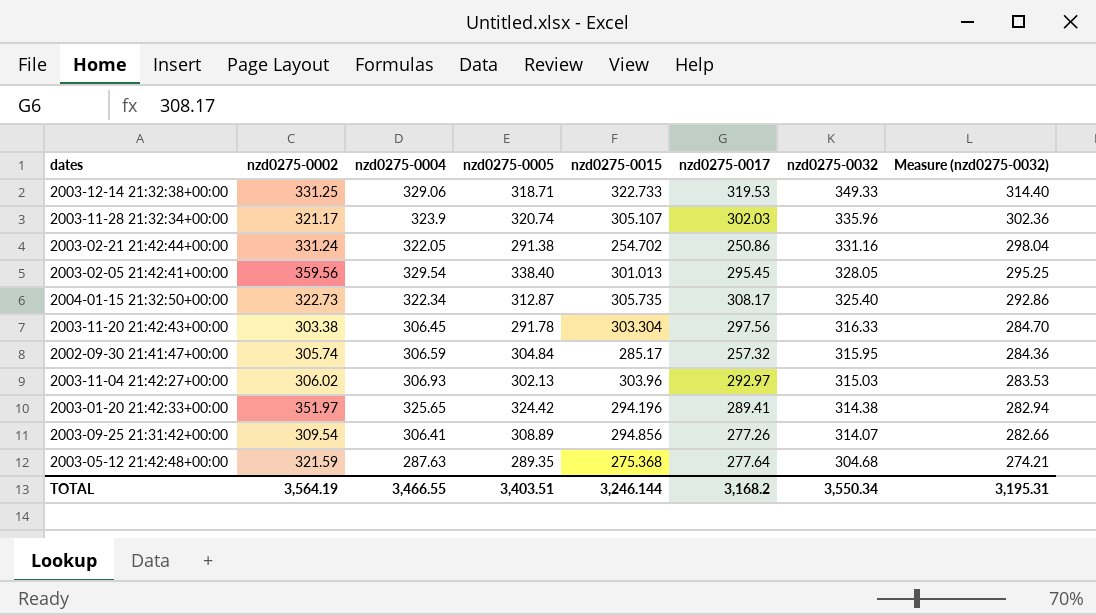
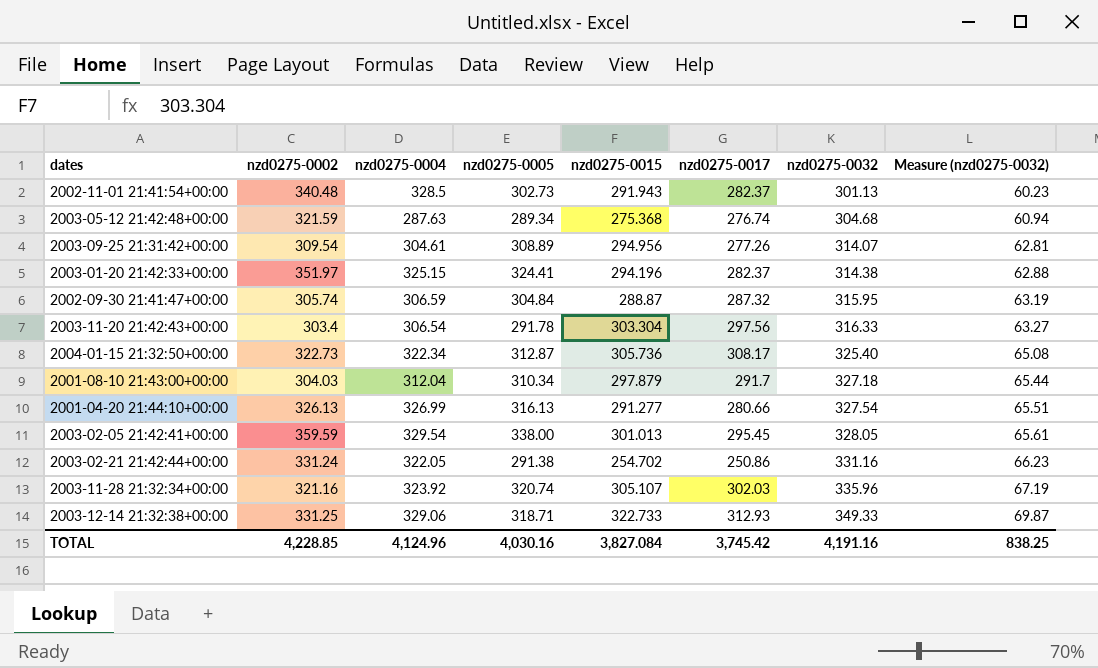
row order: nzd0275-0032 descending -> nzd0275-0032 ascending
column Measure (nzd0275-0032) | formula: [nzd0275-0032] * 0.9 -> [nzd0275-0032] * 0.2
row 2003-11-04 21:42:27+00:00: 306.02 | 306.93 | 302.13 | 303.96 | 292.97 | 315.03 | 283.53 -> none
row 2002-11-01 21:41:54+00:00: none -> 340.48 | 328.5 | 302.73 | 291.943 | 282.37 | 301.13 | 60.23
2003-05-12 21:42:48+00:00 | nzd0275-0005: 289.35 -> 289.34
2003-05-12 21:42:48+00:00 | nzd0275-0017: 277.64 -> 276.74
2003-09-25 21:31:42+00:00 | nzd0275-0004: 306.41 -> 304.61
2003-09-25 21:31:42+00:00 | nzd0275-0015: 294.856 -> 294.956
2003-01-20 21:42:33+00:00 | nzd0275-0004: 325.65 -> 325.15
2003-01-20 21:42:33+00:00 | nzd0275-0005: 324.42 -> 324.41
2003-01-20 21:42:33+00:00 | nzd0275-0017: 289.41 -> 282.37
2002-09-30 21:41:47+00:00 | nzd0275-0015: 285.17 -> 288.87
2002-09-30 21:41:47+00:00 | nzd0275-0017: 257.32 -> 287.32
2003-11-20 21:42:43+00:00 | nzd0275-0002: 303.38 -> 303.4
2003-11-20 21:42:43+00:00 | nzd0275-0004: 306.45 -> 306.54
2004-01-15 21:32:50+00:00 | nzd0275-0015: 305.735 -> 305.736
row 2001-08-10 21:43:00+00:00: none -> 304.03 | 312.04 | 310.34 | 297.879 | 291.7 | 327.18 | 65.44
row 2001-04-20 21:44:10+00:00: none -> 326.13 | 326.99 | 316.13 | 291.277 | 280.66 | 327.54 | 65.51
2003-02-05 21:42:41+00:00 | nzd0275-0002: 359.56 -> 359.59
2003-02-05 21:42:41+00:00 | nzd0275-0005: 338.40 -> 338.00
2003-11-28 21:32:34+00:00 | nzd0275-0002: 321.17 -> 321.16
2003-11-28 21:32:34+00:00 | nzd0275-0004: 323.9 -> 323.92
2003-12-14 21:32:38+00:00 | nzd0275-0017: 319.53 -> 312.93
TOTAL | nzd0275-0002: 3,564.19 -> 4,228.85
TOTAL | nzd0275-0004: 3,466.55 -> 4,124.96
TOTAL | nzd0275-0005: 3,403.51 -> 4,030.16
TOTAL | nzd0275-0015: 3,246.144 -> 3,827.084
TOTAL | nzd0275-0017: 3,168.2 -> 3,745.42
TOTAL | nzd0275-0032: 3,550.34 -> 4,191.16
TOTAL | Measure (nzd0275-0032): 3,195.31 -> 838.25

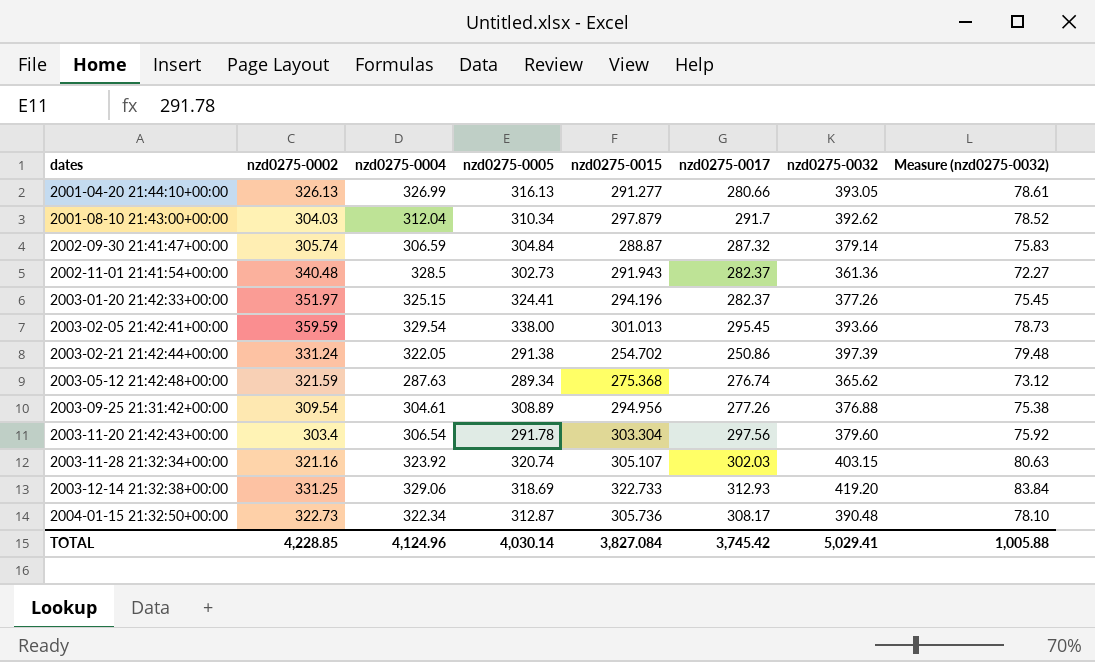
row order: nzd0275-0032 ascending -> dates ascending
2001-04-20 21:44:10+00:00 | nzd0275-0032: 327.54 -> 393.05
2001-04-20 21:44:10+00:00 | Measure (nzd0275-0032): 65.51 -> 78.61
2001-08-10 21:43:00+00:00 | nzd0275-0032: 327.18 -> 392.62
2001-08-10 21:43:00+00:00 | Measure (nzd0275-0032): 65.44 -> 78.52
2002-09-30 21:41:47+00:00 | nzd0275-0032: 315.95 -> 379.14
2002-09-30 21:41:47+00:00 | Measure (nzd0275-0032): 63.19 -> 75.83
2002-11-01 21:41:54+00:00 | nzd0275-0032: 301.13 -> 361.36
2002-11-01 21:41:54+00:00 | Measure (nzd0275-0032): 60.23 -> 72.27
2003-01-20 21:42:33+00:00 | nzd0275-0032: 314.38 -> 377.26
2003-01-20 21:42:33+00:00 | Measure (nzd0275-0032): 62.88 -> 75.45
2003-02-05 21:42:41+00:00 | nzd0275-0032: 328.05 -> 393.66
2003-02-05 21:42:41+00:00 | Measure (nzd0275-0032): 65.61 -> 78.73
2003-02-21 21:42:44+00:00 | nzd0275-0032: 331.16 -> 397.39
2003-02-21 21:42:44+00:00 | Measure (nzd0275-0032): 66.23 -> 79.48
2003-05-12 21:42:48+00:00 | nzd0275-0032: 304.68 -> 365.62
2003-05-12 21:42:48+00:00 | Measure (nzd0275-0032): 60.94 -> 73.12
2003-09-25 21:31:42+00:00 | nzd0275-0032: 314.07 -> 376.88
2003-09-25 21:31:42+00:00 | Measure (nzd0275-0032): 62.81 -> 75.38
2003-11-20 21:42:43+00:00 | nzd0275-0032: 316.33 -> 379.60
2003-11-20 21:42:43+00:00 | Measure (nzd0275-0032): 63.27 -> 75.92
2003-11-28 21:32:34+00:00 | nzd0275-0032: 335.96 -> 403.15
2003-11-28 21:32:34+00:00 | Measure (nzd0275-0032): 67.19 -> 80.63
2003-12-14 21:32:38+00:00 | nzd0275-0005: 318.71 -> 318.69
2003-12-14 21:32:38+00:00 | nzd0275-0032: 349.33 -> 419.20
2003-12-14 21:32:38+00:00 | Measure (nzd0275-0032): 69.87 -> 83.84
2004-01-15 21:32:50+00:00 | nzd0275-0032: 325.40 -> 390.48
2004-01-15 21:32:50+00:00 | Measure (nzd0275-0032): 65.08 -> 78.10
TOTAL | nzd0275-0005: 4,030.16 -> 4,030.14
TOTAL | nzd0275-0032: 4,191.16 -> 5,029.41
TOTAL | Measure (nzd0275-0032): 838.25 -> 1,005.88

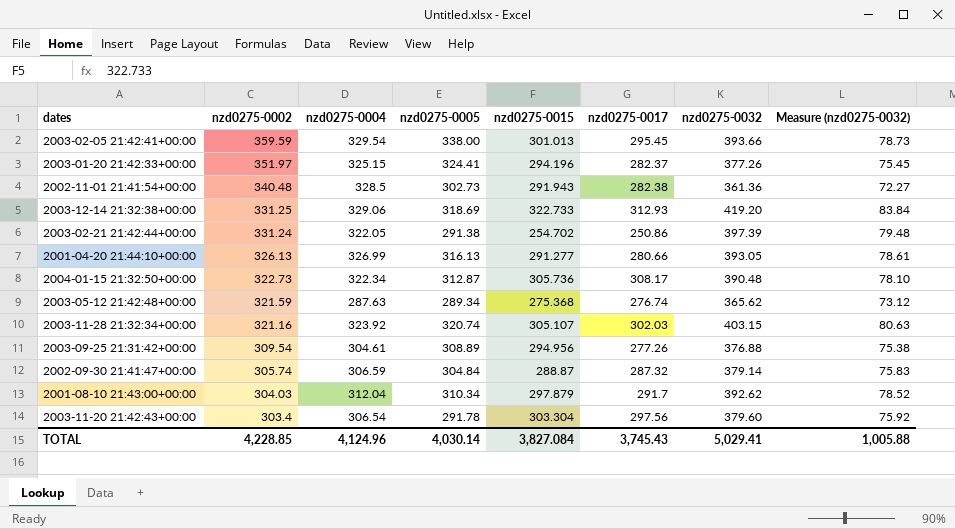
row order: dates ascending -> nzd0275-0002 descending
2002-11-01 21:41:54+00:00 | nzd0275-0017: 282.37 -> 282.38
TOTAL | nzd0275-0017: 3,745.42 -> 3,745.43

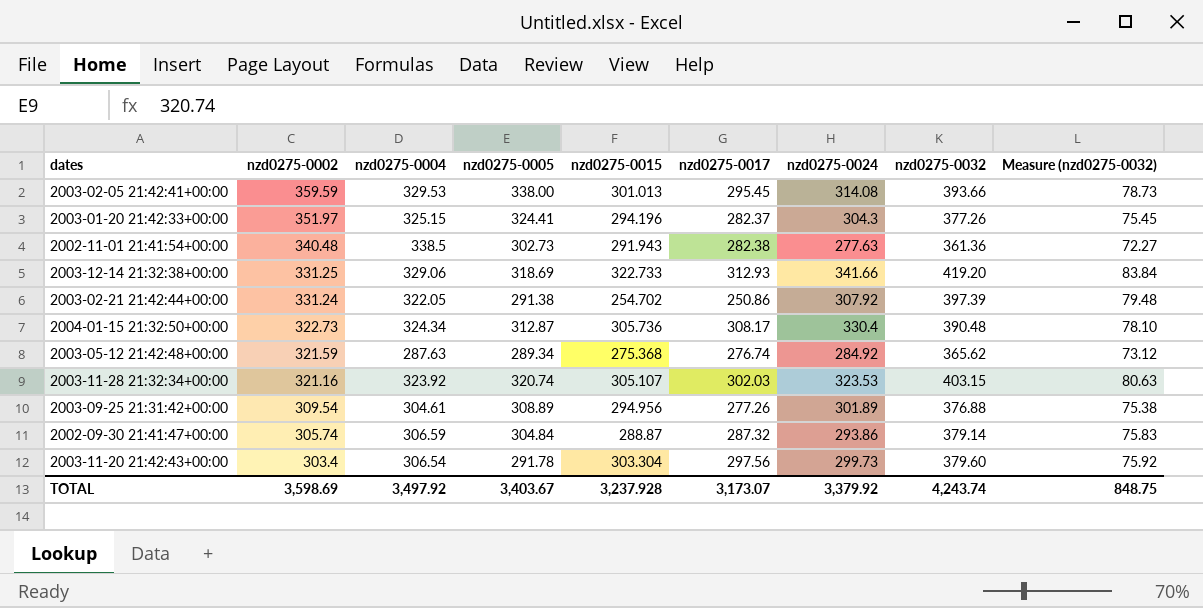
column nzd0275-0024 | position: none -> 7
row 2001-04-20 21:44:10+00:00: 326.13 | 326.99 | 316.13 | 291.277 | 280.66 | 393.05 | 78.61 -> none
row 2001-08-10 21:43:00+00:00: 304.03 | 312.04 | 310.34 | 297.879 | 291.7 | 392.62 | 78.52 -> none
2003-02-05 21:42:41+00:00 | nzd0275-0004: 329.54 -> 329.53
2002-11-01 21:41:54+00:00 | nzd0275-0004: 328.5 -> 338.5
2004-01-15 21:32:50+00:00 | nzd0275-0004: 322.34 -> 324.34
TOTAL | nzd0275-0002: 4,228.85 -> 3,598.69
TOTAL | nzd0275-0004: 4,124.96 -> 3,497.92
TOTAL | nzd0275-0005: 4,030.14 -> 3,403.67
TOTAL | nzd0275-0015: 3,827.084 -> 3,237.928
TOTAL | nzd0275-0017: 3,745.43 -> 3,173.07
TOTAL | nzd0275-0032: 5,029.41 -> 4,243.74
TOTAL | Measure (nzd0275-0032): 1,005.88 -> 848.75

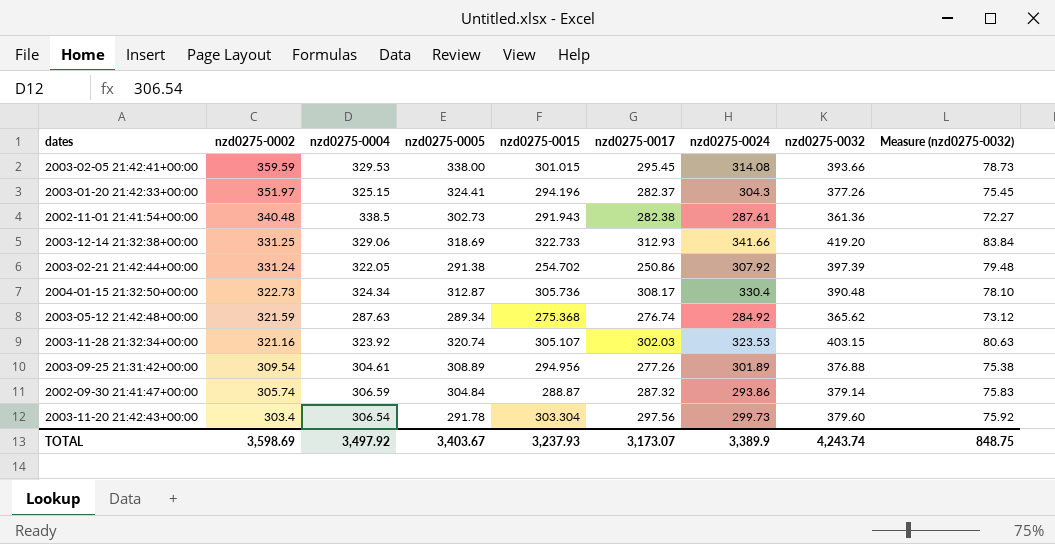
2003-02-05 21:42:41+00:00 | nzd0275-0015: 301.013 -> 301.015
2002-11-01 21:41:54+00:00 | nzd0275-0024: 277.63 -> 287.61
TOTAL | nzd0275-0015: 3,237.928 -> 3,237.93
TOTAL | nzd0275-0024: 3,379.92 -> 3,389.9

